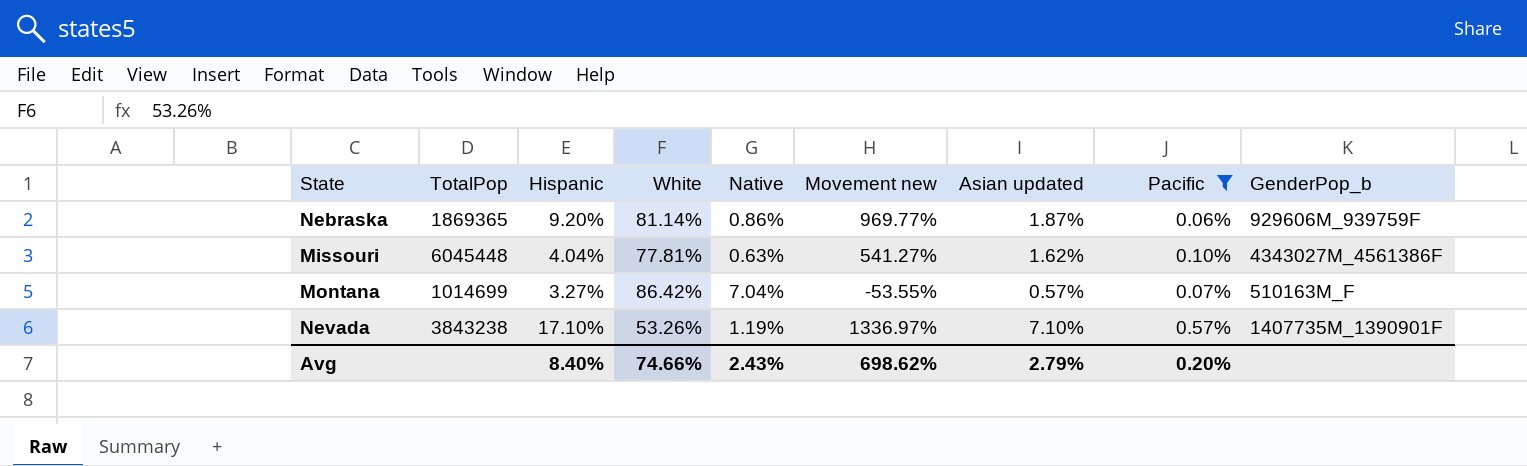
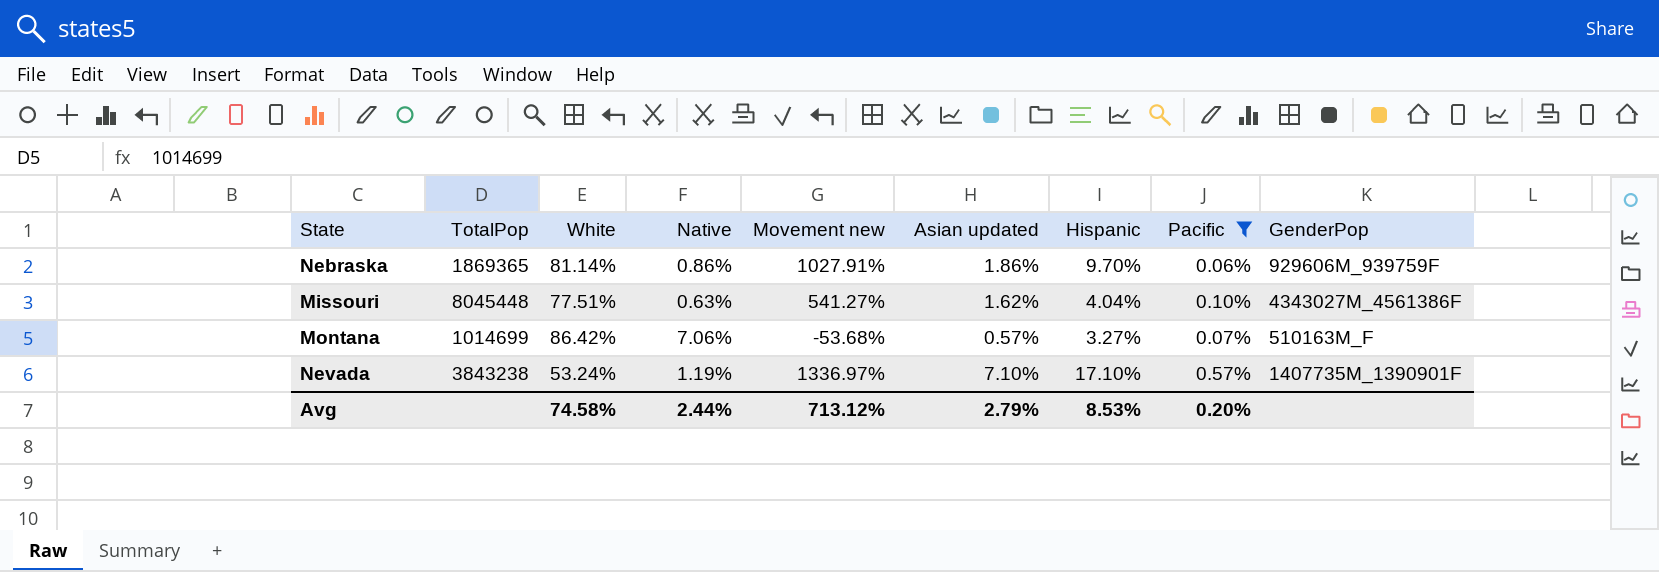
column Hispanic | position: 3 -> 7
column name: GenderPop_b -> GenderPop
Nebraska | Movement new: 969.77% -> 1027.91%
Nebraska | Asian updated: 1.87% -> 1.86%
Nebraska | Hispanic: 9.20% -> 9.70%
Missouri | TotalPop: 6045448 -> 8045448
Missouri | White: 77.81% -> 77.51%
Montana | Native: 7.04% -> 7.06%
Montana | Movement new: -53.55% -> -53.68%
Nevada | White: 53.26% -> 53.24%
Avg | White: 74.66% -> 74.58%
Avg | Native: 2.43% -> 2.44%
Avg | Movement new: 698.62% -> 713.12%
Avg | Hispanic: 8.40% -> 8.53%

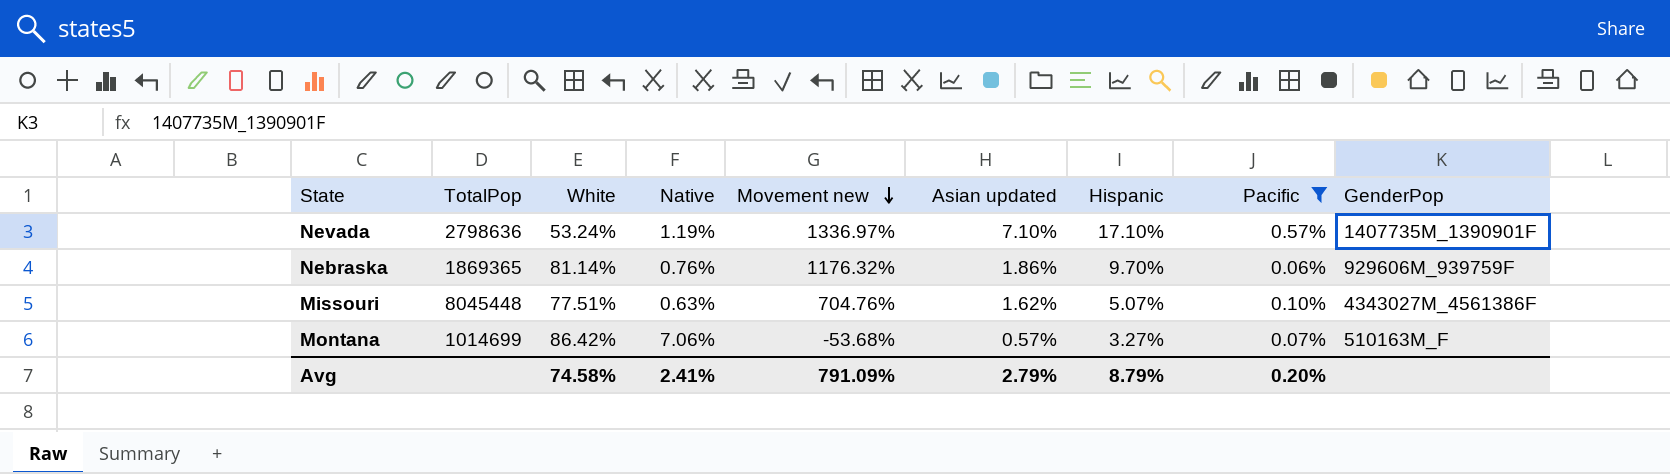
row order: none -> Movement new descending
Nevada | TotalPop: 3843238 -> 2798636
Nebraska | Native: 0.86% -> 0.76%
Nebraska | Movement new: 1027.91% -> 1176.32%
Missouri | Movement new: 541.27% -> 704.76%
Missouri | Hispanic: 4.04% -> 5.07%
Avg | Native: 2.44% -> 2.41%
Avg | Movement new: 713.12% -> 791.09%
Avg | Hispanic: 8.53% -> 8.79%

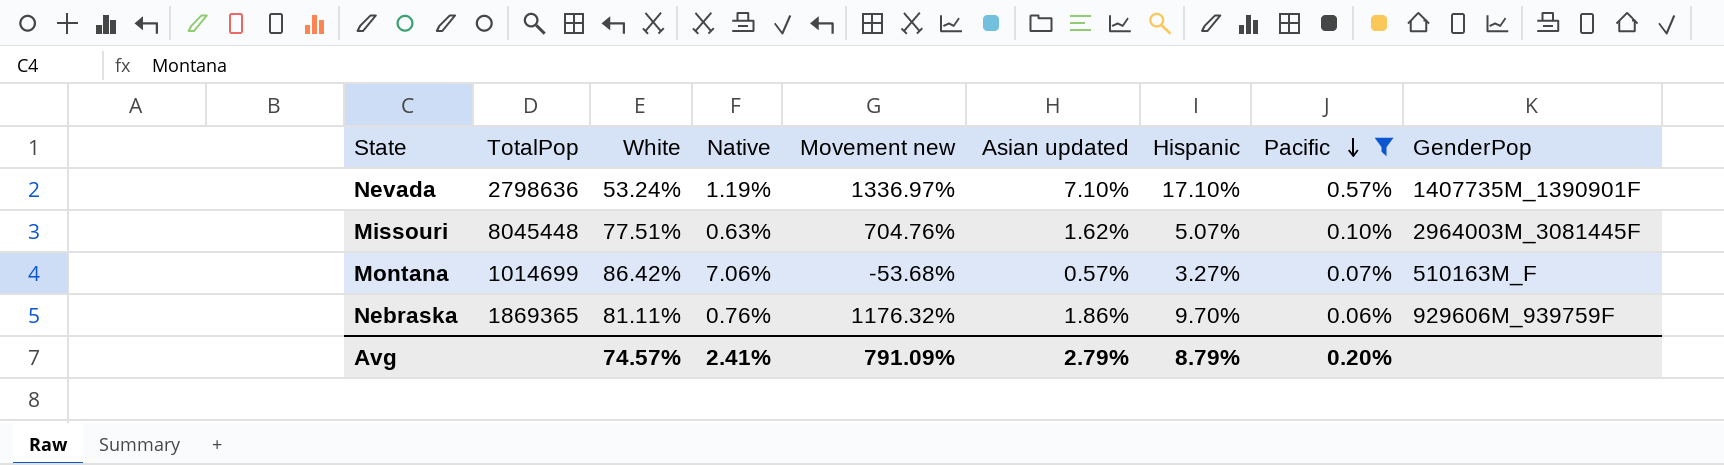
row order: Movement new descending -> Pacific descending
Missouri | GenderPop: 4343027M_4561386F -> 2964003M_3081445F
Nebraska | White: 81.14% -> 81.11%
Avg | White: 74.58% -> 74.57%

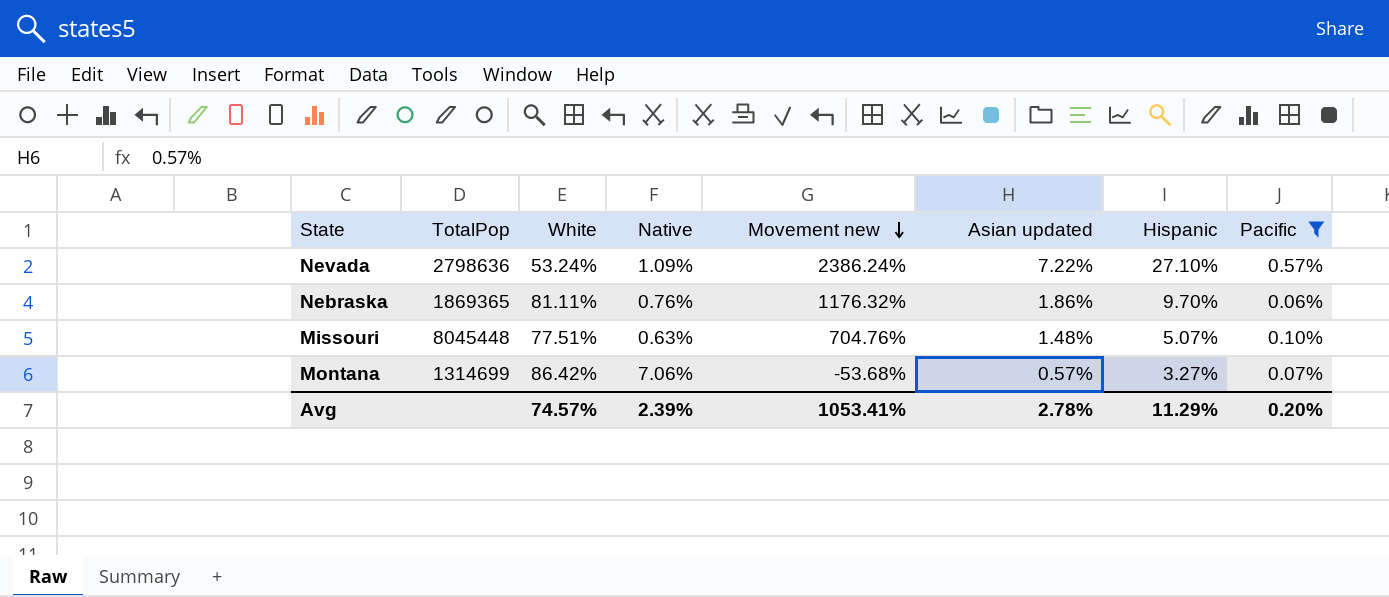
row order: Pacific descending -> Movement new descending
column GenderPop | position: 9 -> none
Nevada | Native: 1.19% -> 1.09%
Nevada | Movement new: 1336.97% -> 2386.24%
Nevada | Asian updated: 7.10% -> 7.22%
Nevada | Hispanic: 17.10% -> 27.10%
Missouri | Asian updated: 1.62% -> 1.48%
Montana | TotalPop: 1014699 -> 1314699
Avg | Native: 2.41% -> 2.39%
Avg | Movement new: 791.09% -> 1053.41%
Avg | Asian updated: 2.79% -> 2.78%
Avg | Hispanic: 8.79% -> 11.29%

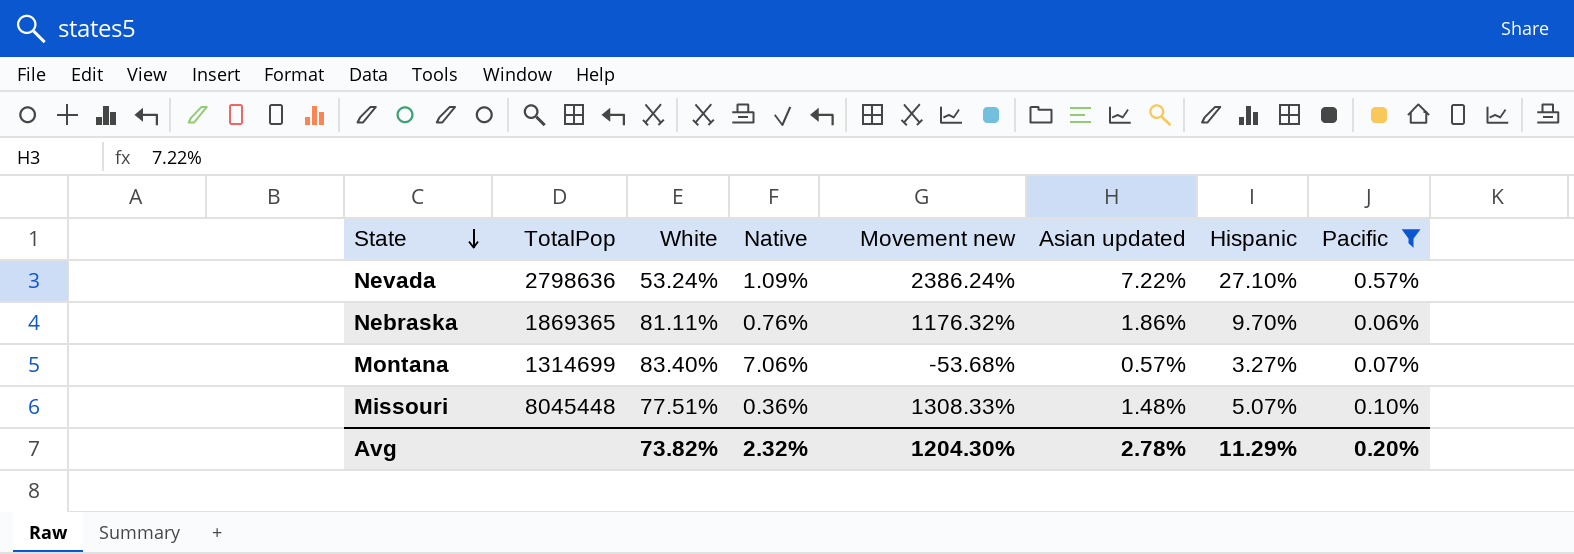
row order: Movement new descending -> State descending
Montana | White: 86.42% -> 83.40%
Missouri | Native: 0.63% -> 0.36%
Missouri | Movement new: 704.76% -> 1308.33%
Avg | White: 74.57% -> 73.82%
Avg | Native: 2.39% -> 2.32%
Avg | Movement new: 1053.41% -> 1204.30%

